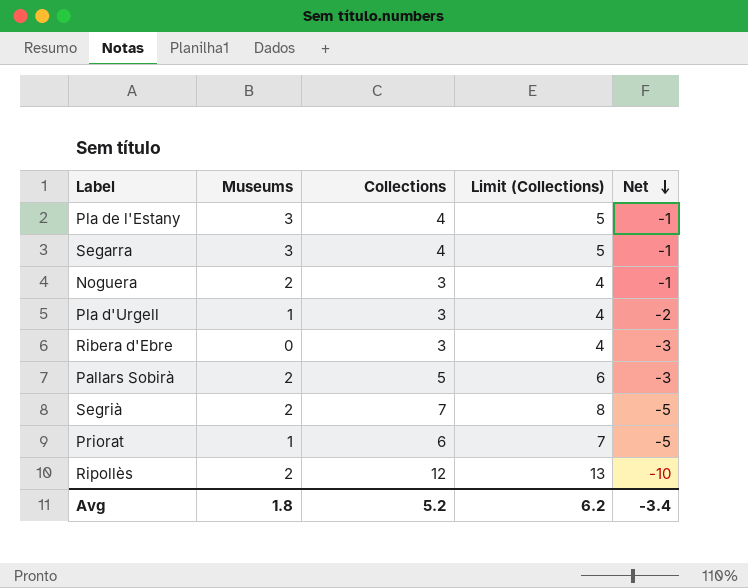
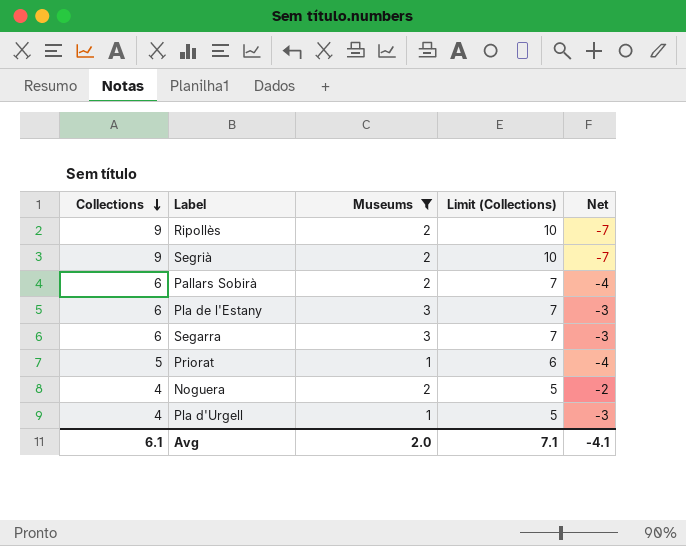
filter: none -> Museums != 0
row order: Net descending -> Collections descending
column Collections | position: 3 -> 1
Ripollès | Collections: 12 -> 9
Ripollès | Limit (Collections): 13 -> 10
Ripollès | Net: -10 -> -7
Segrià | Collections: 7 -> 9
Segrià | Limit (Collections): 8 -> 10
Segrià | Net: -5 -> -7
Pallars Sobirà | Collections: 5 -> 6
Pallars Sobirà | Limit (Collections): 6 -> 7
Pallars Sobirà | Net: -3 -> -4
Pla de l'Estany | Collections: 4 -> 6
Pla de l'Estany | Limit (Collections): 5 -> 7
Pla de l'Estany | Net: -1 -> -3
Segarra | Collections: 4 -> 6
Segarra | Limit (Collections): 5 -> 7
Segarra | Net: -1 -> -3
Priorat | Collections: 6 -> 5
Priorat | Limit (Collections): 7 -> 6
Priorat | Net: -5 -> -4
Noguera | Collections: 3 -> 4
Noguera | Limit (Collections): 4 -> 5
Noguera | Net: -1 -> -2
Pla d'Urgell | Collections: 3 -> 4
Pla d'Urgell | Limit (Collections): 4 -> 5
Pla d'Urgell | Net: -2 -> -3
Avg | Collections: 5.2 -> 6.1
Avg | Museums: 1.8 -> 2.0
Avg | Limit (Collections): 6.2 -> 7.1
Avg | Net: -3.4 -> -4.1

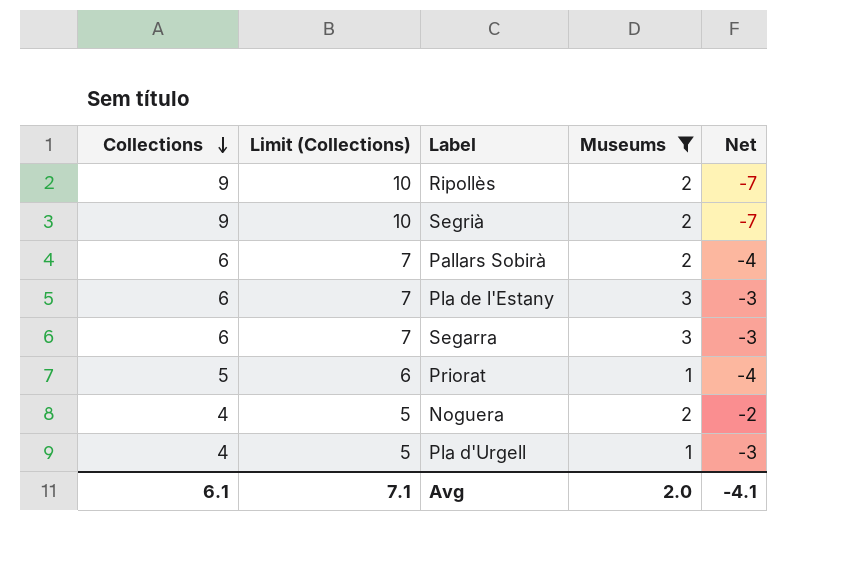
column Limit (Collections) | position: 4 -> 2

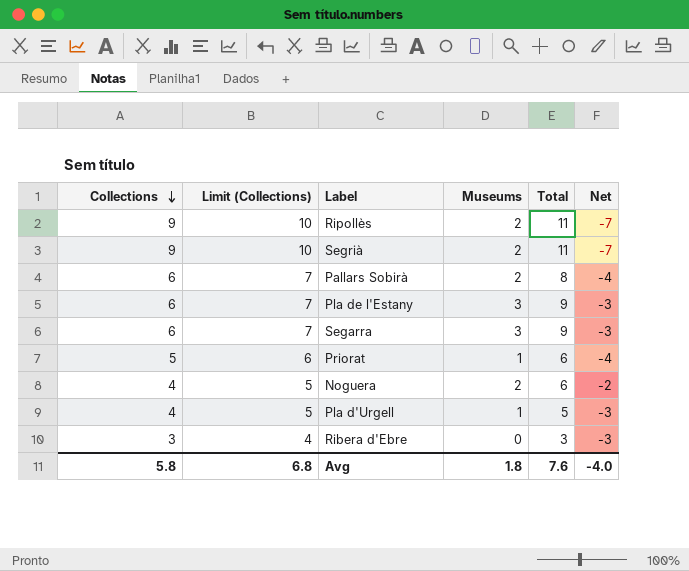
filter: Museums != 0 -> none
column Total | formula: none -> [Collections] + [Museums]
Avg | Collections: 6.1 -> 5.8
Avg | Limit (Collections): 7.1 -> 6.8
Avg | Museums: 2.0 -> 1.8
Avg | Net: -4.1 -> -4.0

